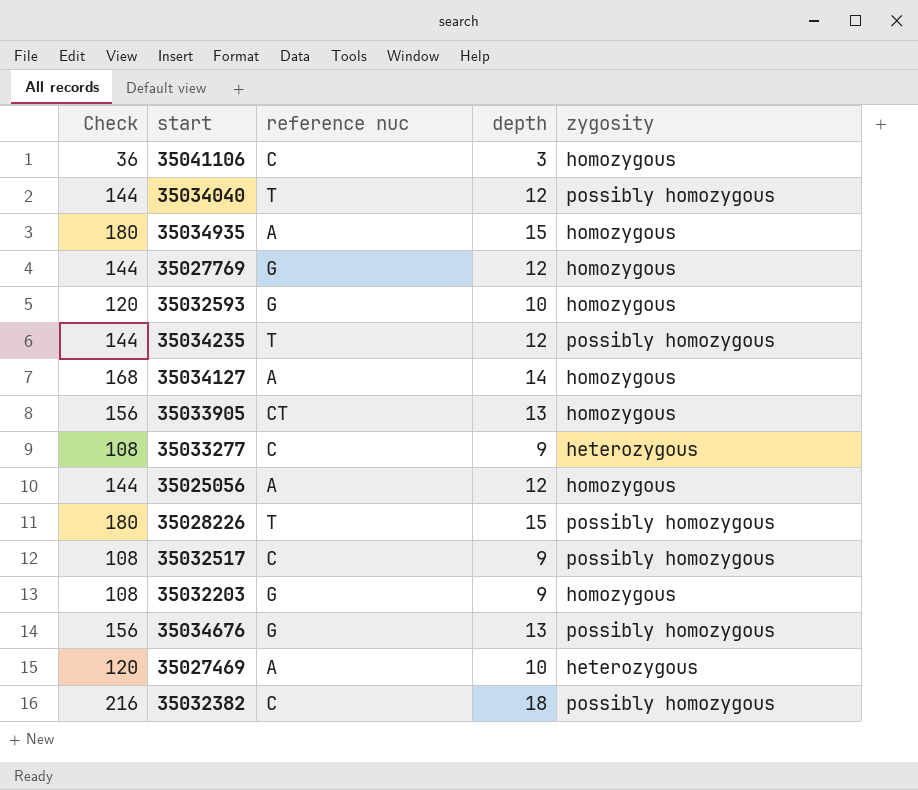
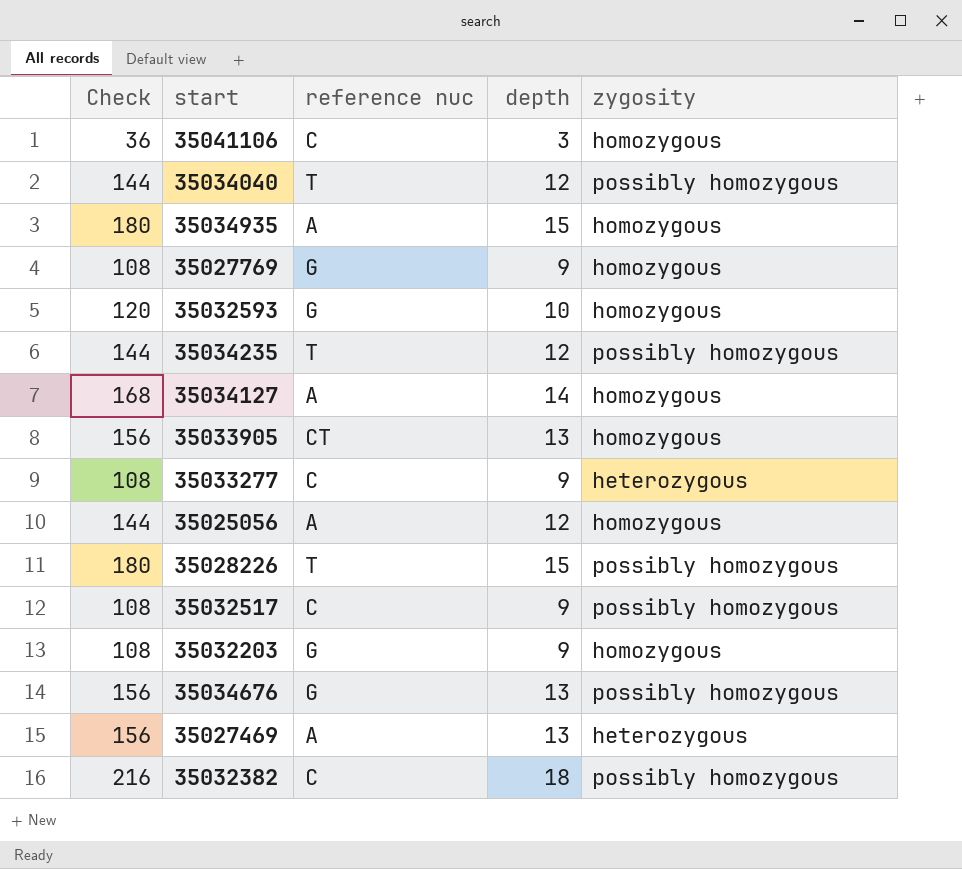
35027769 | Check: 144 -> 108
35027769 | depth: 12 -> 9
35027469 | Check: 120 -> 156
35027469 | depth: 10 -> 13

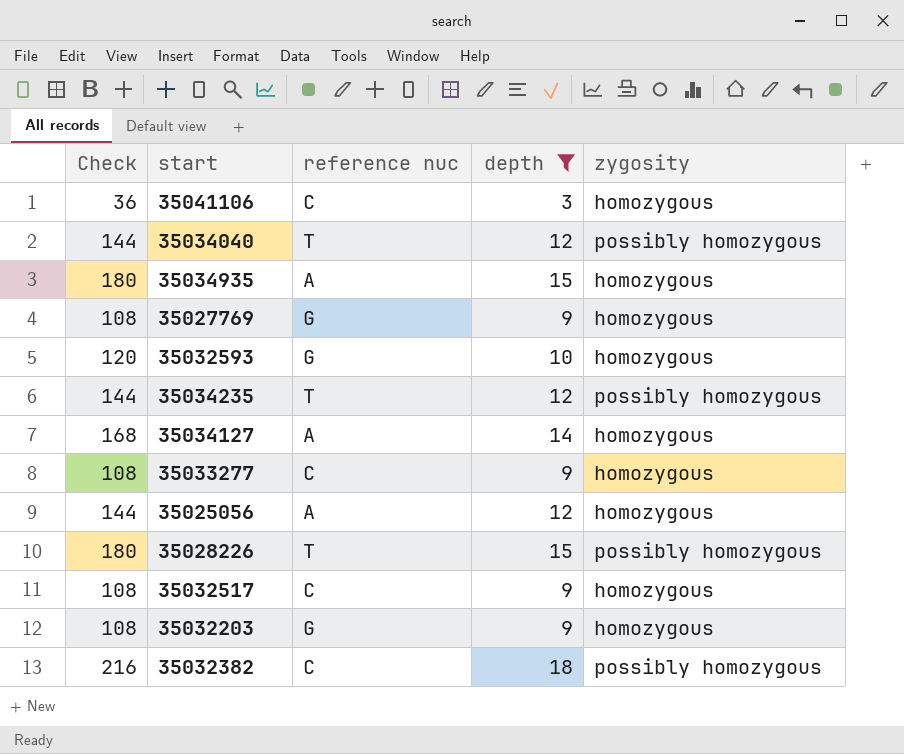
filter: none -> depth != 13
35033277 | zygosity: heterozygous -> homozygous
35032517 | zygosity: possibly homozygous -> homozygous

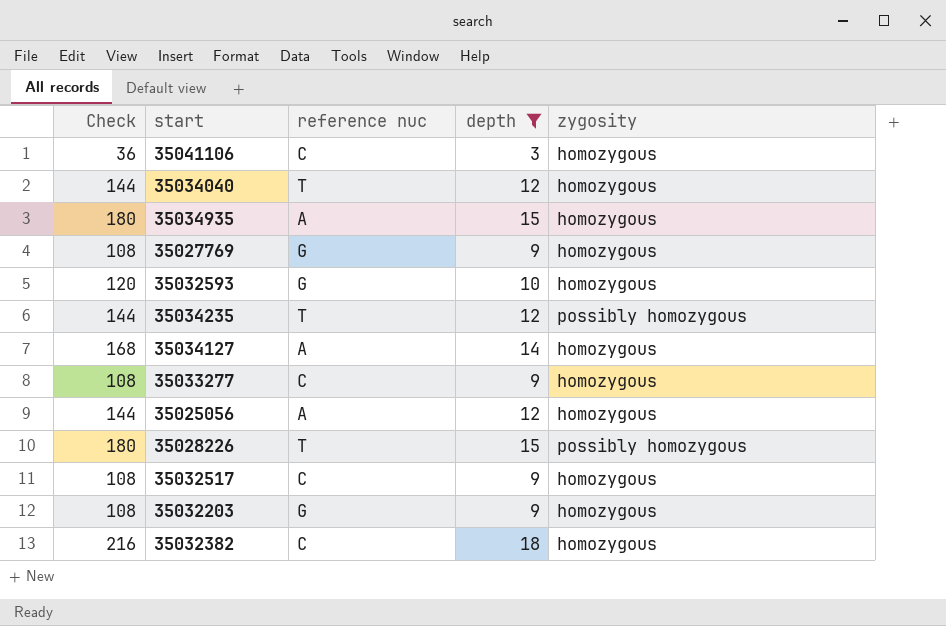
35034040 | zygosity: possibly homozygous -> homozygous
35032382 | zygosity: possibly homozygous -> homozygous

